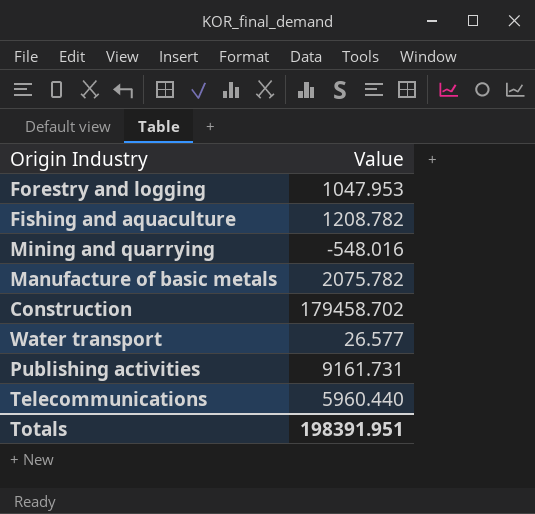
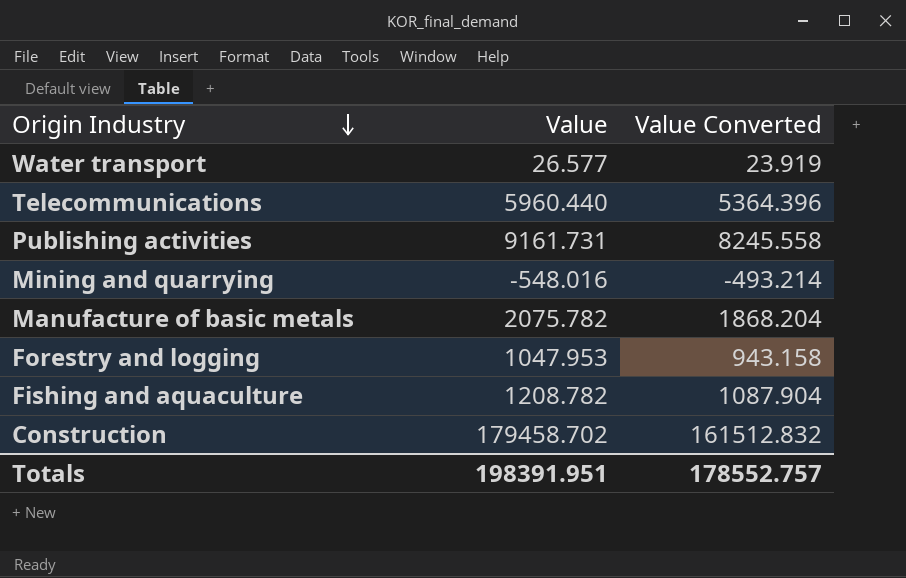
row order: none -> Origin Industry descending
column Value Converted | formula: none -> [Value] * 0.9

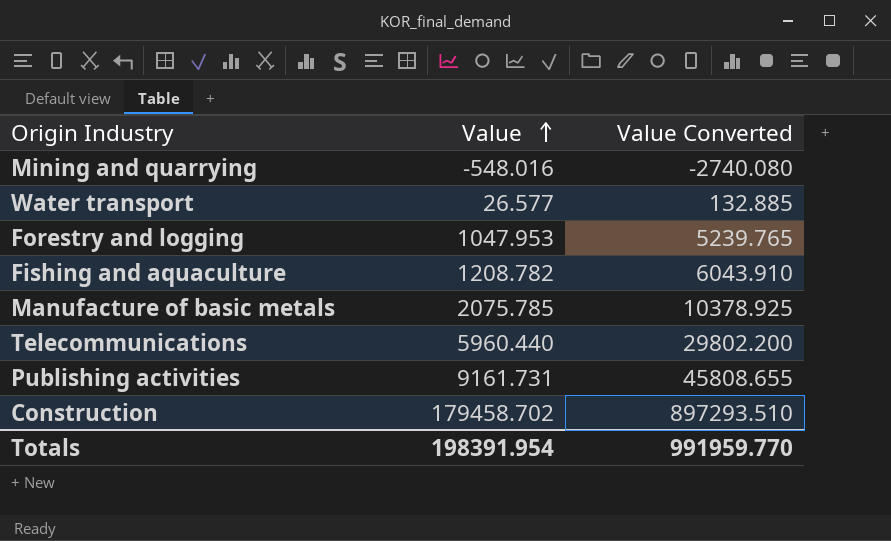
row order: Origin Industry descending -> Value ascending
column Value Converted | formula: [Value] * 0.9 -> [Value] * 5
Manufacture of basic metals | Value: 2075.782 -> 2075.785
Totals | Value: 198391.951 -> 198391.954
Totals | Value Converted: 178552.757 -> 991959.770

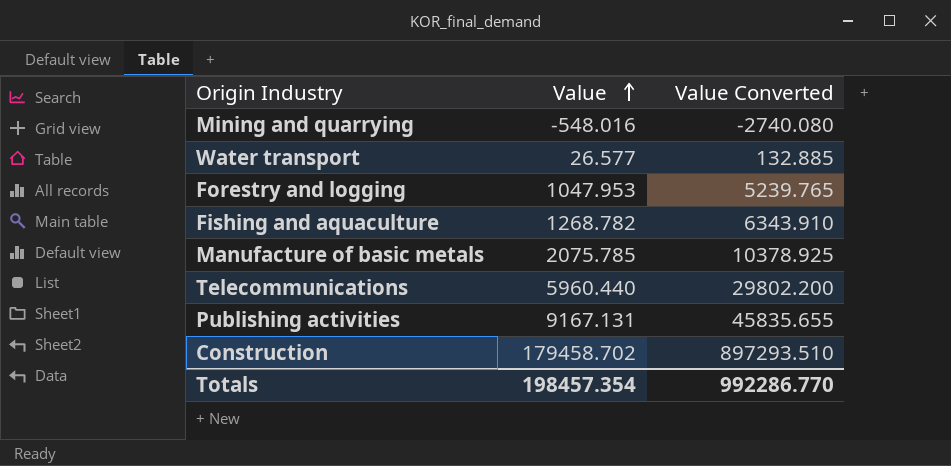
Fishing and aquaculture | Value: 1208.782 -> 1268.782
Fishing and aquaculture | Value Converted: 6043.910 -> 6343.910
Publishing activities | Value: 9161.731 -> 9167.131
Publishing activities | Value Converted: 45808.655 -> 45835.655
Totals | Value: 198391.954 -> 198457.354
Totals | Value Converted: 991959.770 -> 992286.770

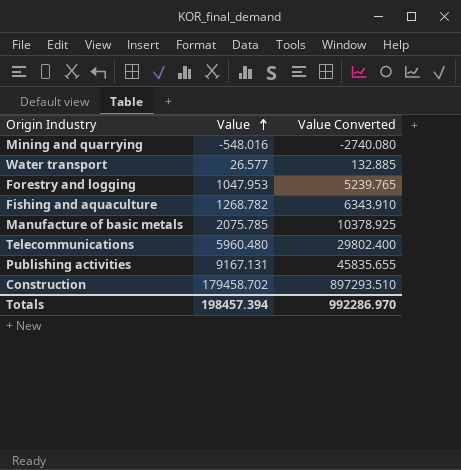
Telecommunications | Value: 5960.440 -> 5960.480
Telecommunications | Value Converted: 29802.200 -> 29802.400
Totals | Value: 198457.354 -> 198457.394
Totals | Value Converted: 992286.770 -> 992286.970

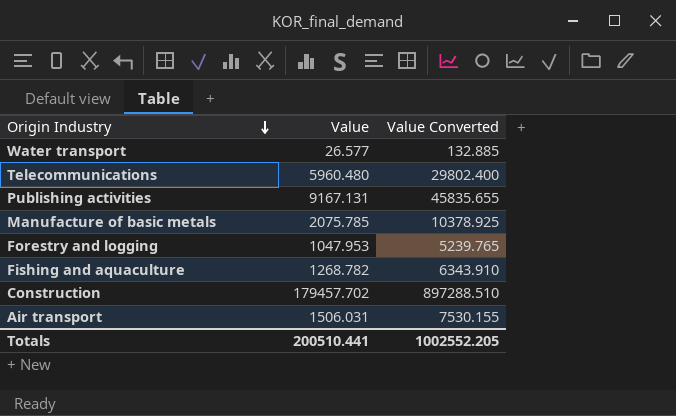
row order: Value ascending -> Origin Industry descending
row Mining and quarrying: -548.016 | -2740.080 -> none
Construction | Value: 179458.702 -> 179457.702
Construction | Value Converted: 897293.510 -> 897288.510
row Air transport: none -> 1506.031 | 7530.155
Totals | Value: 198457.394 -> 200510.441
Totals | Value Converted: 992286.970 -> 1002552.205

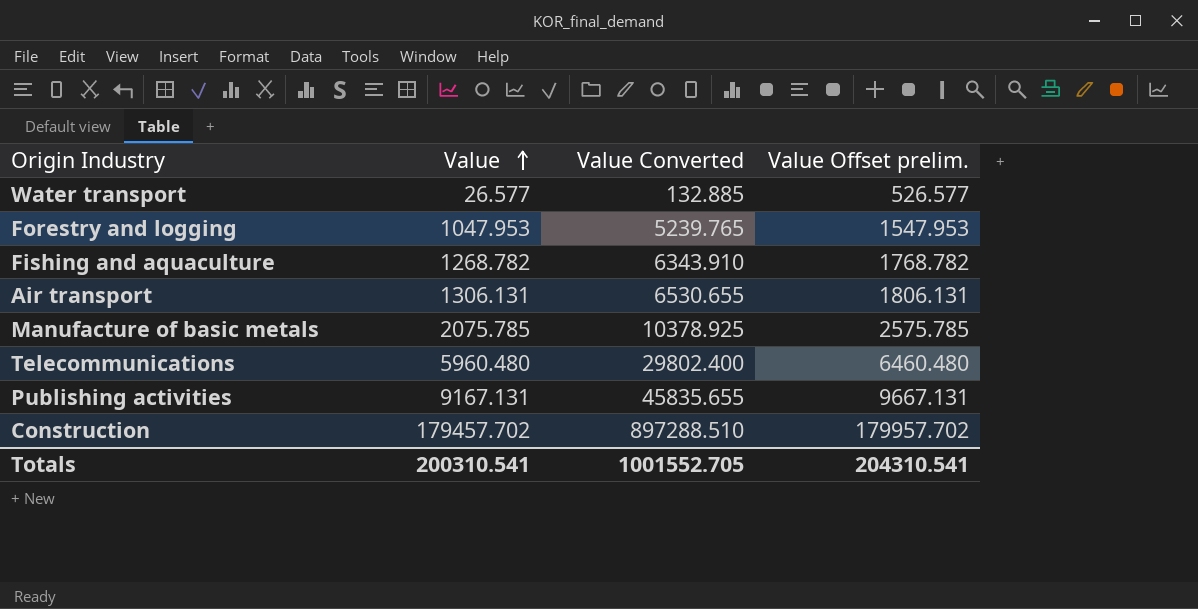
row order: Origin Industry descending -> Value ascending
column Value Offset prelim. | formula: none -> [Value] + 500
Air transport | Value: 1506.031 -> 1306.131
Air transport | Value Converted: 7530.155 -> 6530.655
Totals | Value: 200510.441 -> 200310.541
Totals | Value Converted: 1002552.205 -> 1001552.705

